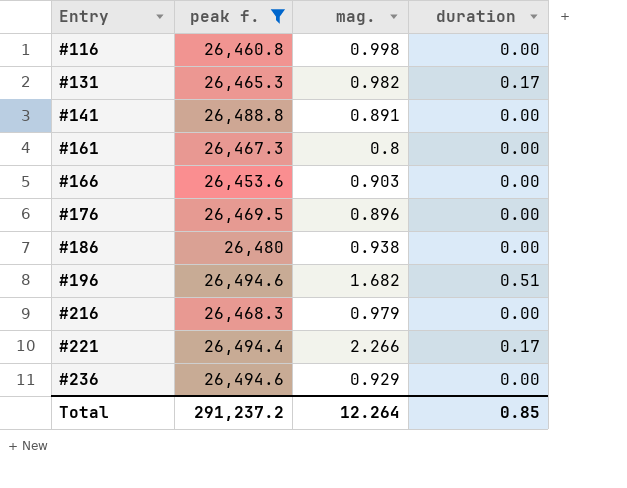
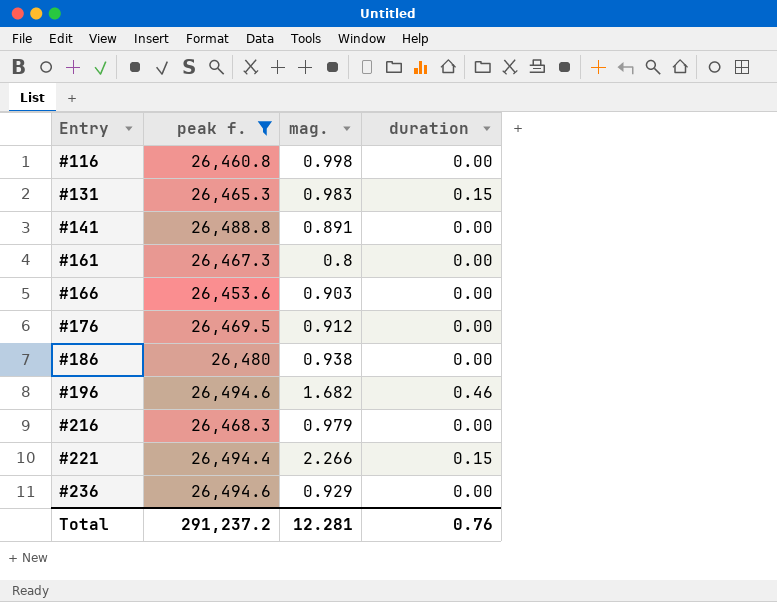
#131 | mag.: 0.982 -> 0.983
#131 | duration: 0.17 -> 0.15
#176 | mag.: 0.896 -> 0.912
#196 | duration: 0.51 -> 0.46
#221 | duration: 0.17 -> 0.15
Total | mag.: 12.264 -> 12.281
Total | duration: 0.85 -> 0.76

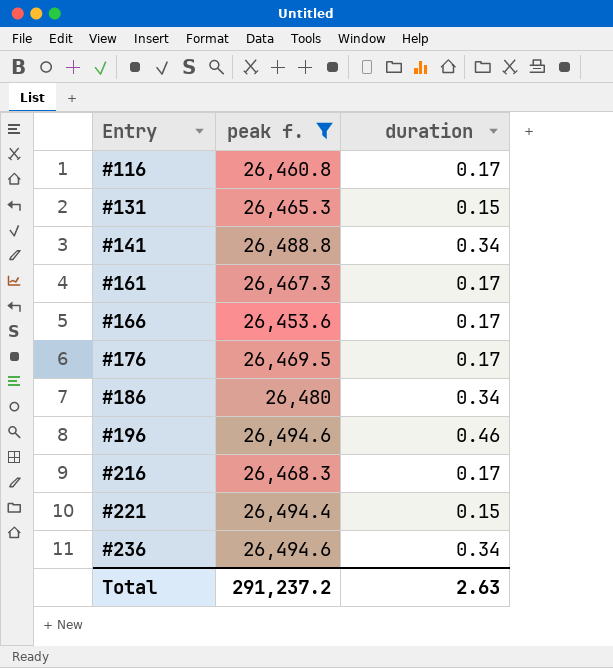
column mag. | position: 3 -> none
#116 | duration: 0.00 -> 0.17
#141 | duration: 0.00 -> 0.34
#161 | duration: 0.00 -> 0.17
#166 | duration: 0.00 -> 0.17
#176 | duration: 0.00 -> 0.17
#186 | duration: 0.00 -> 0.34
#216 | duration: 0.00 -> 0.17
#236 | duration: 0.00 -> 0.34
Total | duration: 0.76 -> 2.63

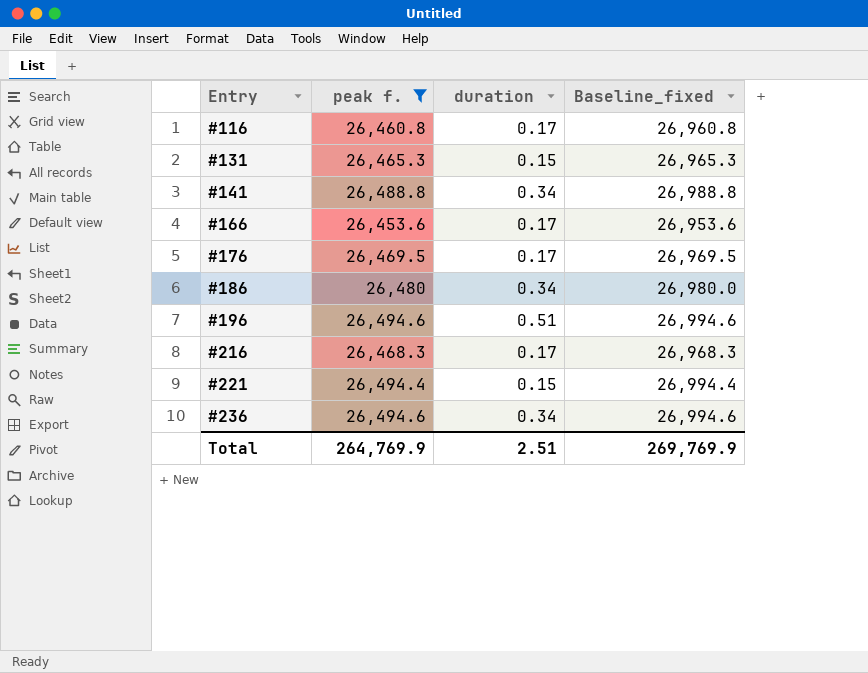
column Baseline_fixed | formula: none -> [peak f.] + 500
row #161: 26,467.3 | 0.17 -> none
#196 | duration: 0.46 -> 0.51
Total | peak f.: 291,237.2 -> 264,769.9
Total | duration: 2.63 -> 2.51

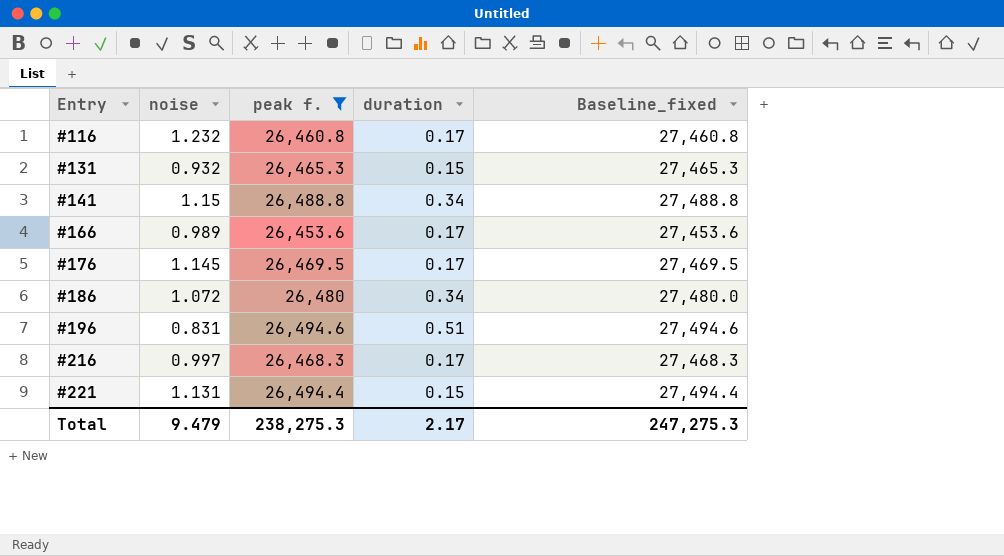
column noise | position: none -> 2
column Baseline_fixed | formula: [peak f.] + 500 -> [peak f.] + 1000
row #236: 26,494.6 | 0.34 | 26,994.6 -> none
Total | peak f.: 264,769.9 -> 238,275.3
Total | duration: 2.51 -> 2.17
Total | Baseline_fixed: 269,769.9 -> 247,275.3

